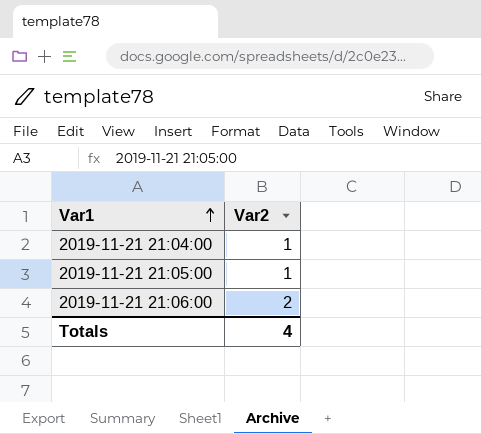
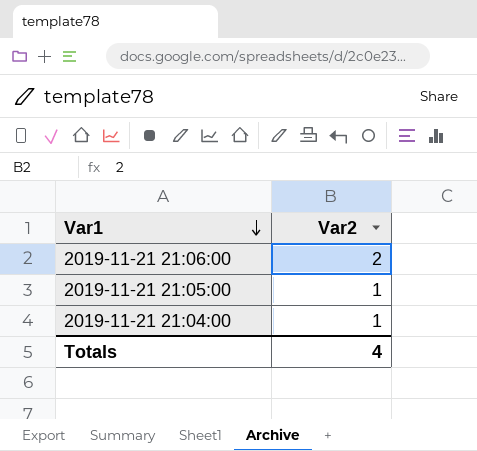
row order: Var1 ascending -> Var1 descending

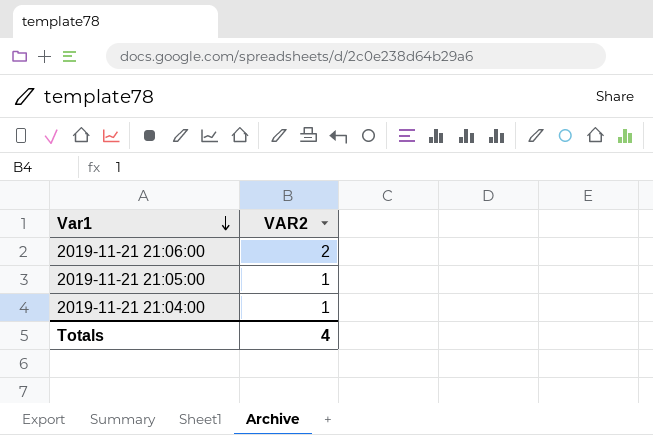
column name: Var2 -> VAR2

